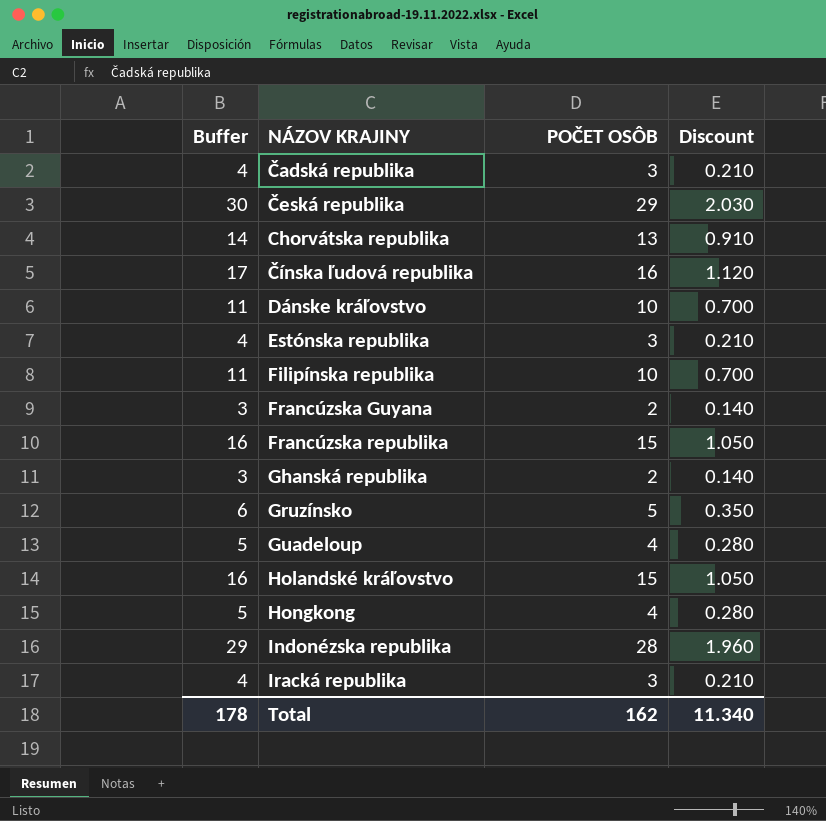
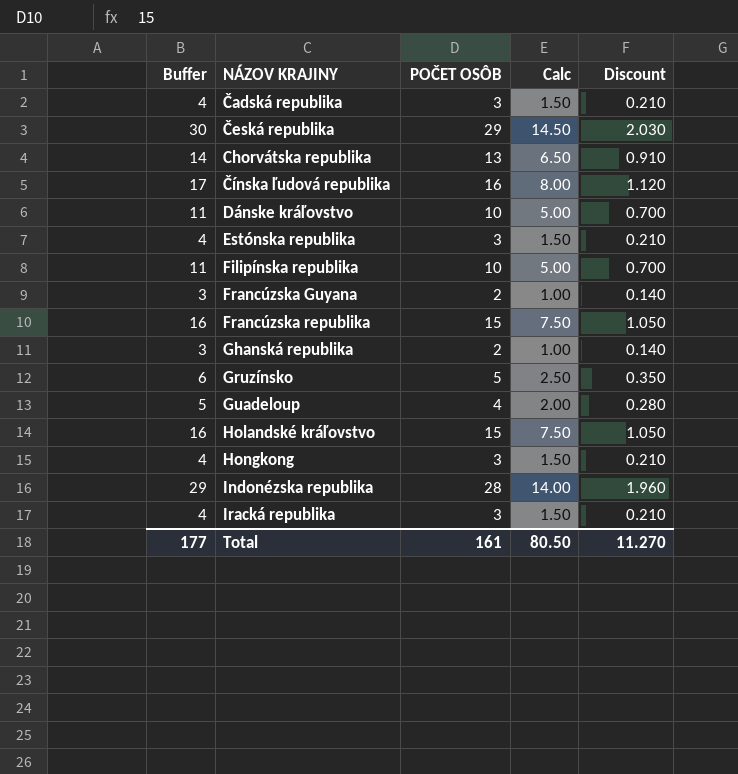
column Calc | formula: none -> [POČET OSÔB] * 0.5
Hongkong | Buffer: 5 -> 4
Hongkong | POČET OSÔB: 4 -> 3
Hongkong | Discount: 0.280 -> 0.210
Total | Buffer: 178 -> 177
Total | POČET OSÔB: 162 -> 161
Total | Discount: 11.340 -> 11.270

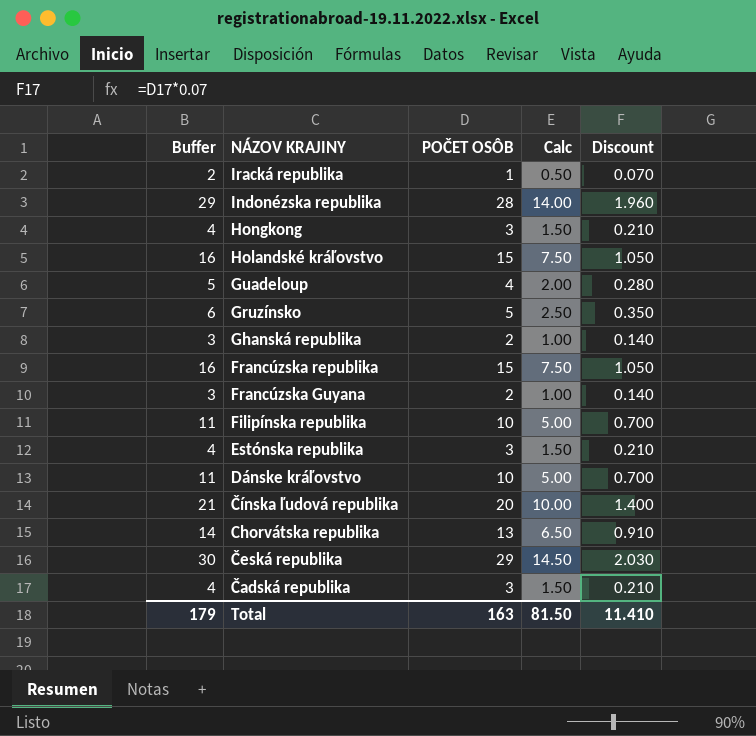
row order: NÁZOV KRAJINY ascending -> NÁZOV KRAJINY descending
Iracká republika | Buffer: 4 -> 2
Iracká republika | POČET OSÔB: 3 -> 1
Iracká republika | Calc: 1.50 -> 0.50
Iracká republika | Discount: 0.210 -> 0.070
Čínska ľudová republika | Buffer: 17 -> 21
Čínska ľudová republika | POČET OSÔB: 16 -> 20
Čínska ľudová republika | Calc: 8.00 -> 10.00
Čínska ľudová republika | Discount: 1.120 -> 1.400
Total | Buffer: 177 -> 179
Total | POČET OSÔB: 161 -> 163
Total | Calc: 80.50 -> 81.50
Total | Discount: 11.270 -> 11.410

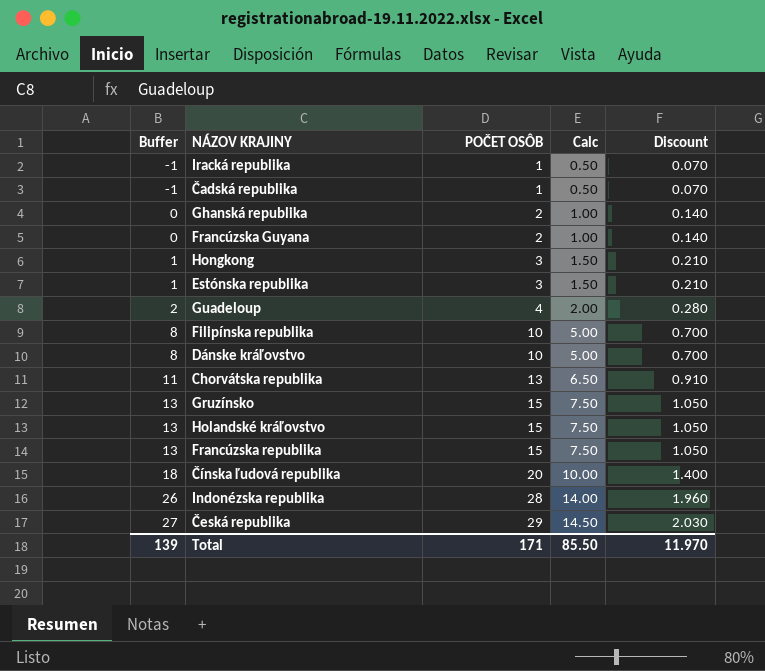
row order: NÁZOV KRAJINY descending -> Buffer ascending
column Buffer | formula: [POČET OSÔB] + 1 -> [POČET OSÔB] - 2
Čadská republika | POČET OSÔB: 3 -> 1
Čadská republika | Calc: 1.50 -> 0.50
Čadská republika | Discount: 0.210 -> 0.070
Gruzínsko | POČET OSÔB: 5 -> 15
Gruzínsko | Calc: 2.50 -> 7.50
Gruzínsko | Discount: 0.350 -> 1.050
Total | Buffer: 179 -> 139
Total | POČET OSÔB: 163 -> 171
Total | Calc: 81.50 -> 85.50
Total | Discount: 11.410 -> 11.970

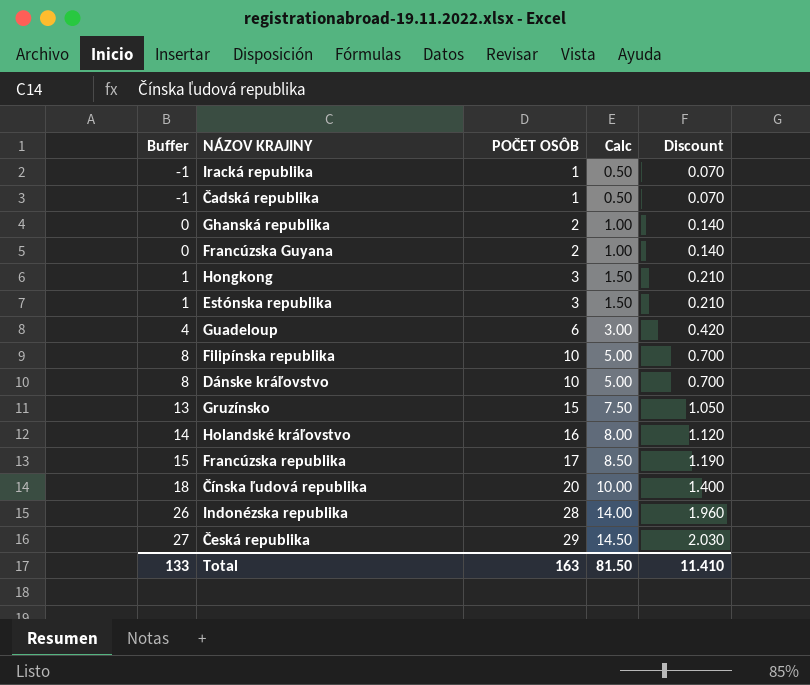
row Chorvátska republika: 11 | 13 | 6.50 | 0.910 -> none
Guadeloup | Buffer: 2 -> 4
Guadeloup | POČET OSÔB: 4 -> 6
Guadeloup | Calc: 2.00 -> 3.00
Guadeloup | Discount: 0.280 -> 0.420
Holandské kráľovstvo | Buffer: 13 -> 14
Holandské kráľovstvo | POČET OSÔB: 15 -> 16
Holandské kráľovstvo | Calc: 7.50 -> 8.00
Holandské kráľovstvo | Discount: 1.050 -> 1.120
Francúzska republika | Buffer: 13 -> 15
Francúzska republika | POČET OSÔB: 15 -> 17
Francúzska republika | Calc: 7.50 -> 8.50
Francúzska republika | Discount: 1.050 -> 1.190
Total | Buffer: 139 -> 133
Total | POČET OSÔB: 171 -> 163
Total | Calc: 85.50 -> 81.50
Total | Discount: 11.970 -> 11.410

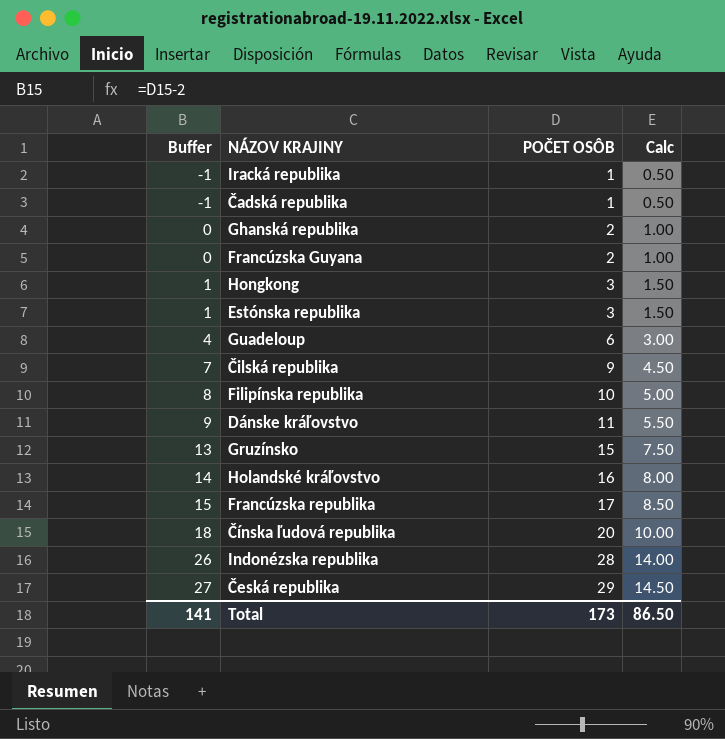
column Discount | formula: [POČET OSÔB] * 0.07 -> none
row Čilská republika: none -> 7 | 9 | 4.50
Dánske kráľovstvo | Buffer: 8 -> 9
Dánske kráľovstvo | POČET OSÔB: 10 -> 11
Dánske kráľovstvo | Calc: 5.00 -> 5.50
Total | Buffer: 133 -> 141
Total | POČET OSÔB: 163 -> 173
Total | Calc: 81.50 -> 86.50

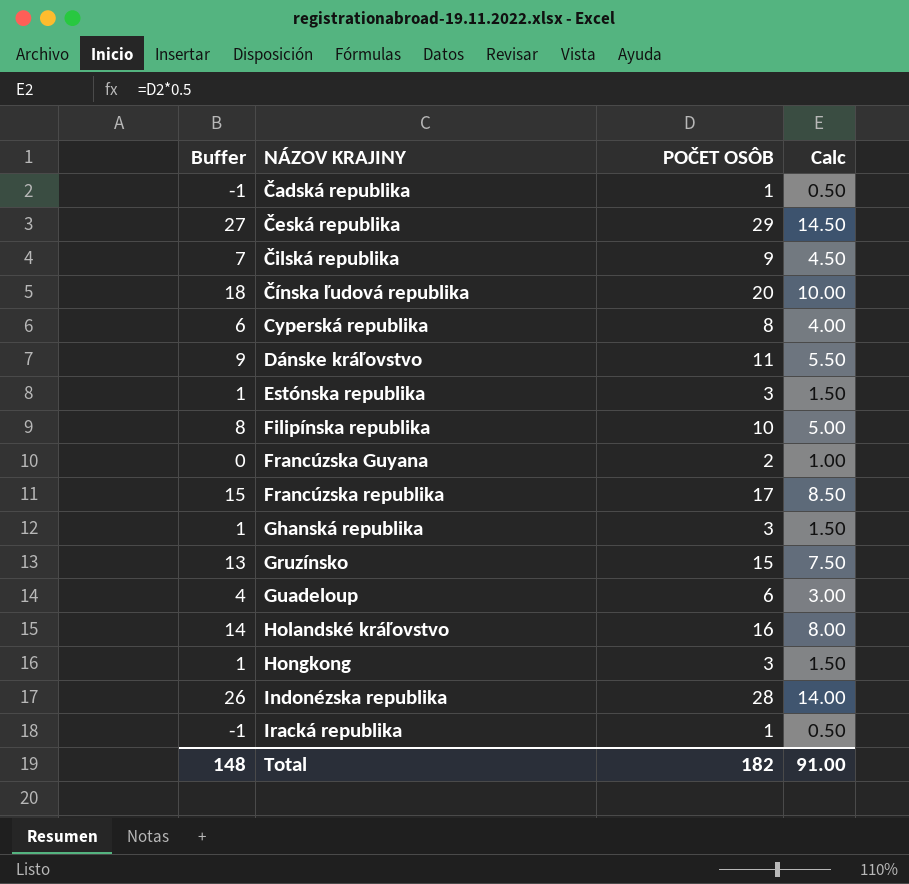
row order: Buffer ascending -> NÁZOV KRAJINY ascending
row Cyperská republika: none -> 6 | 8 | 4.00
Ghanská republika | Buffer: 0 -> 1
Ghanská republika | POČET OSÔB: 2 -> 3
Ghanská republika | Calc: 1.00 -> 1.50
Total | Buffer: 141 -> 148
Total | POČET OSÔB: 173 -> 182
Total | Calc: 86.50 -> 91.00

